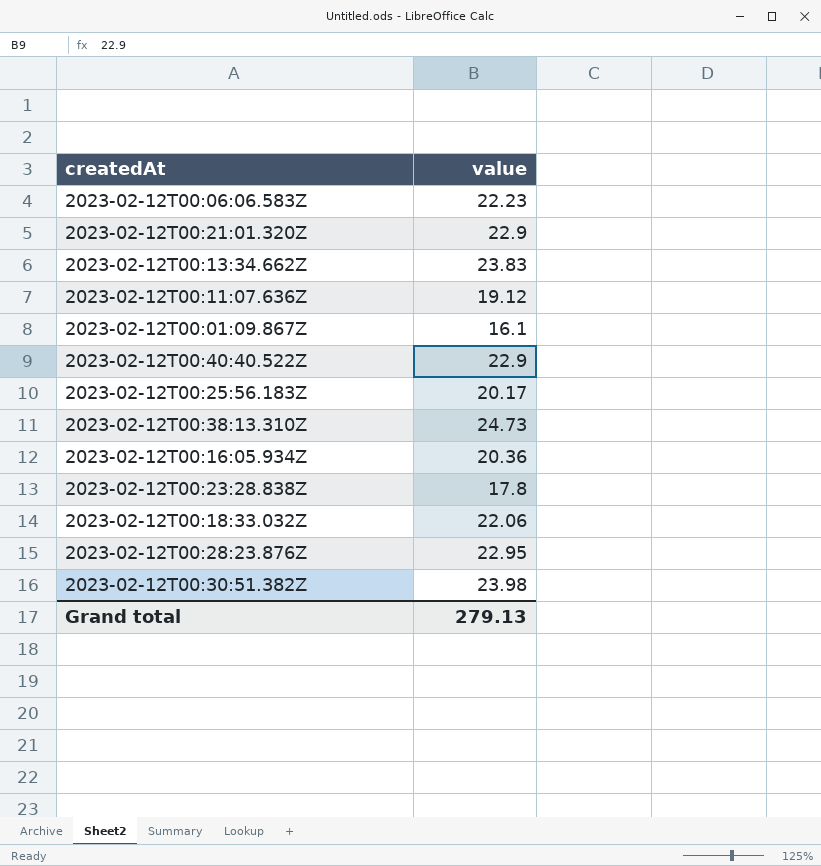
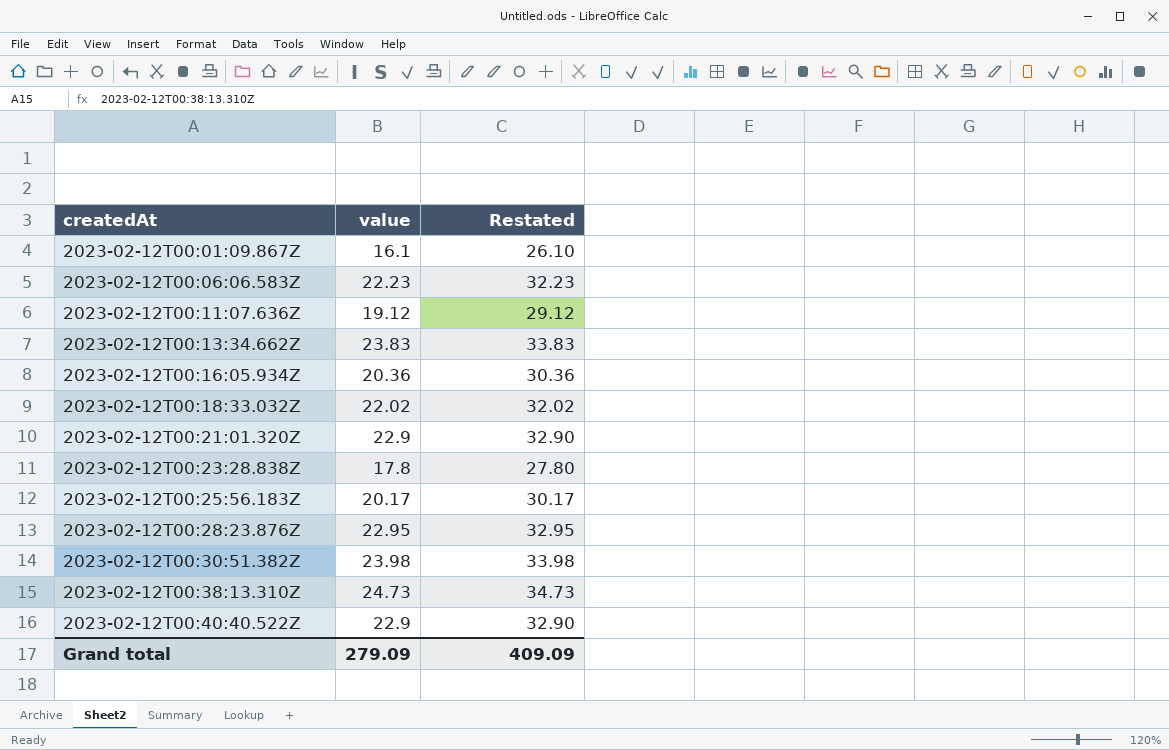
row order: none -> createdAt ascending
column Restated | formula: none -> [value] + 10
2023-02-12T00:18:33.032Z | value: 22.06 -> 22.02
Grand total | value: 279.13 -> 279.09

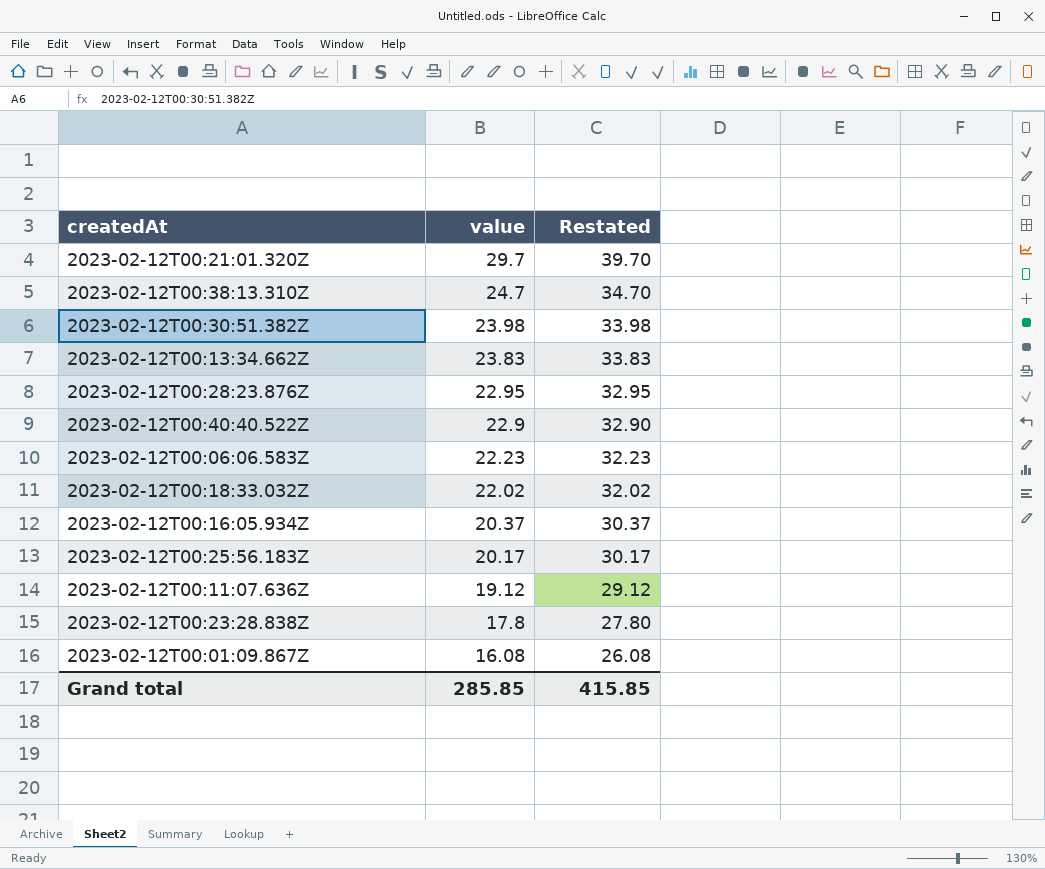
row order: createdAt ascending -> value descending
2023-02-12T00:21:01.320Z | value: 22.9 -> 29.7
2023-02-12T00:21:01.320Z | Restated: 32.90 -> 39.70
2023-02-12T00:38:13.310Z | value: 24.73 -> 24.7
2023-02-12T00:38:13.310Z | Restated: 34.73 -> 34.70
2023-02-12T00:16:05.934Z | value: 20.36 -> 20.37
2023-02-12T00:16:05.934Z | Restated: 30.36 -> 30.37
2023-02-12T00:01:09.867Z | value: 16.1 -> 16.08
2023-02-12T00:01:09.867Z | Restated: 26.10 -> 26.08
Grand total | value: 279.09 -> 285.85
Grand total | Restated: 409.09 -> 415.85

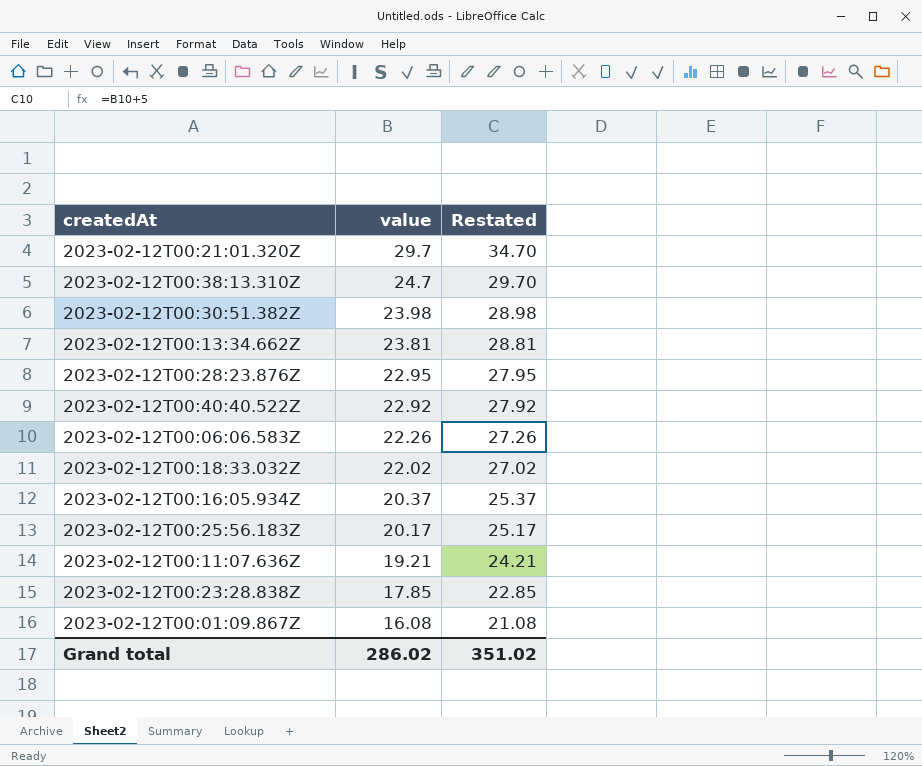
column Restated | formula: [value] + 10 -> [value] + 5
2023-02-12T00:13:34.662Z | value: 23.83 -> 23.81
2023-02-12T00:40:40.522Z | value: 22.9 -> 22.92
2023-02-12T00:06:06.583Z | value: 22.23 -> 22.26
2023-02-12T00:11:07.636Z | value: 19.12 -> 19.21
2023-02-12T00:23:28.838Z | value: 17.8 -> 17.85
Grand total | value: 285.85 -> 286.02
Grand total | Restated: 415.85 -> 351.02

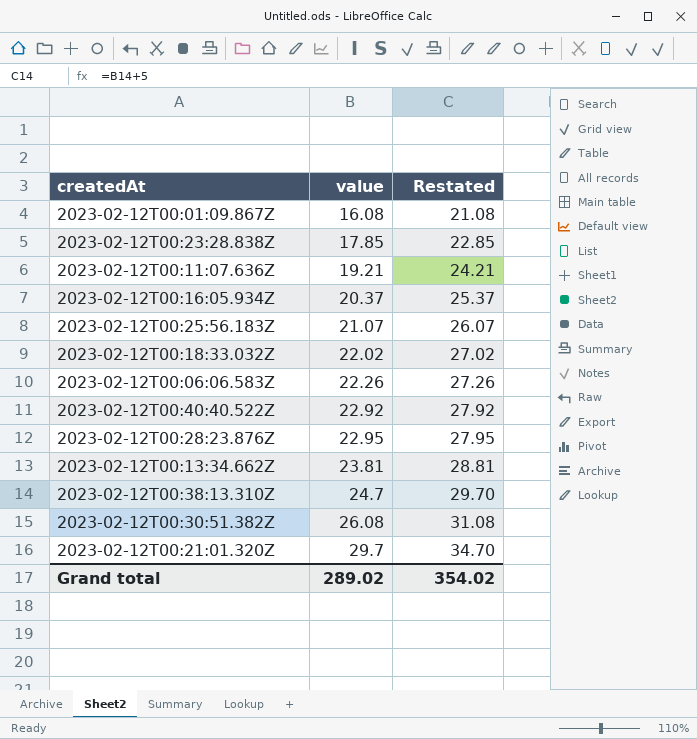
row order: value descending -> value ascending
2023-02-12T00:25:56.183Z | value: 20.17 -> 21.07
2023-02-12T00:25:56.183Z | Restated: 25.17 -> 26.07
2023-02-12T00:30:51.382Z | value: 23.98 -> 26.08
2023-02-12T00:30:51.382Z | Restated: 28.98 -> 31.08
Grand total | value: 286.02 -> 289.02
Grand total | Restated: 351.02 -> 354.02

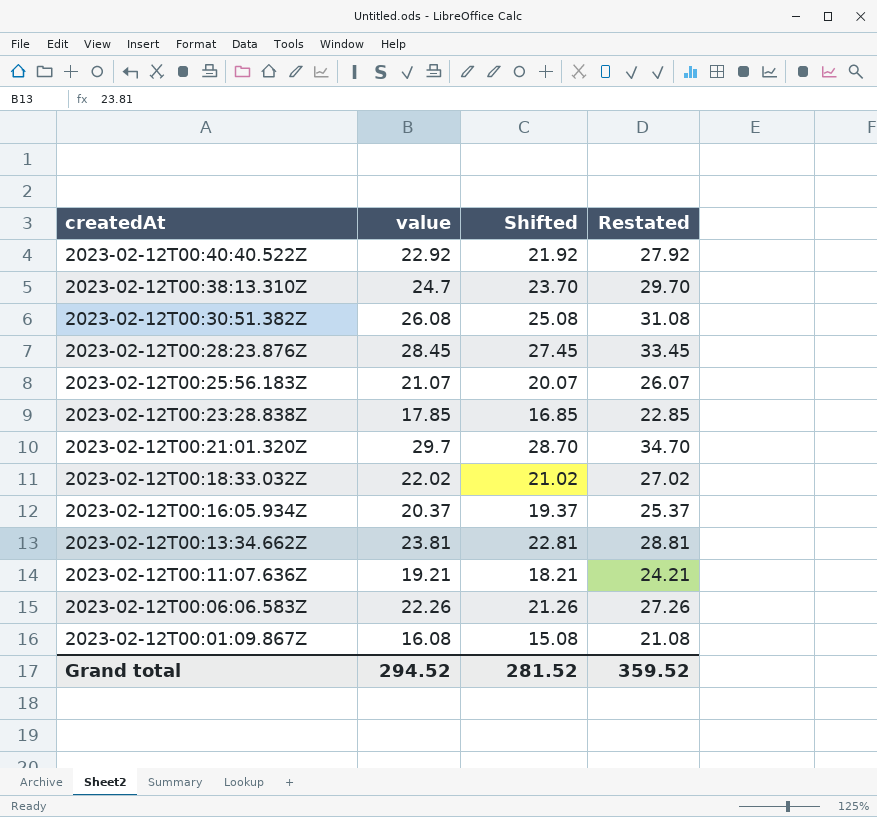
row order: value ascending -> createdAt descending
column Shifted | formula: none -> [value] - 1
2023-02-12T00:28:23.876Z | value: 22.95 -> 28.45
2023-02-12T00:28:23.876Z | Restated: 27.95 -> 33.45
Grand total | value: 289.02 -> 294.52
Grand total | Restated: 354.02 -> 359.52

